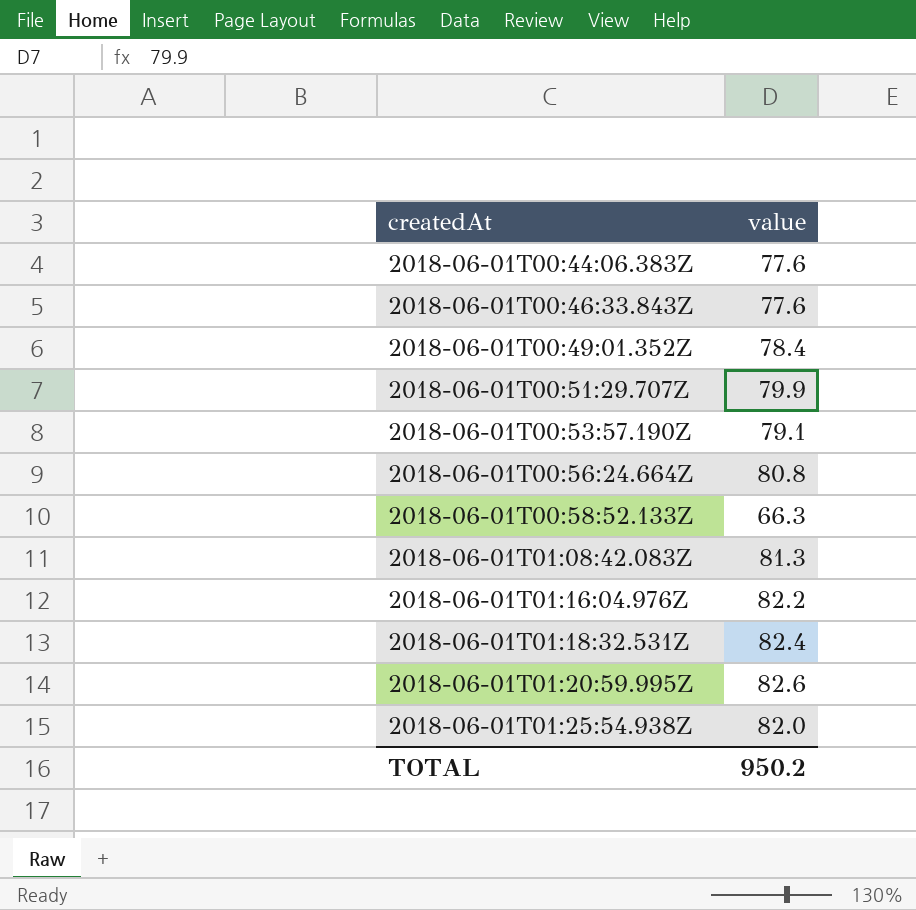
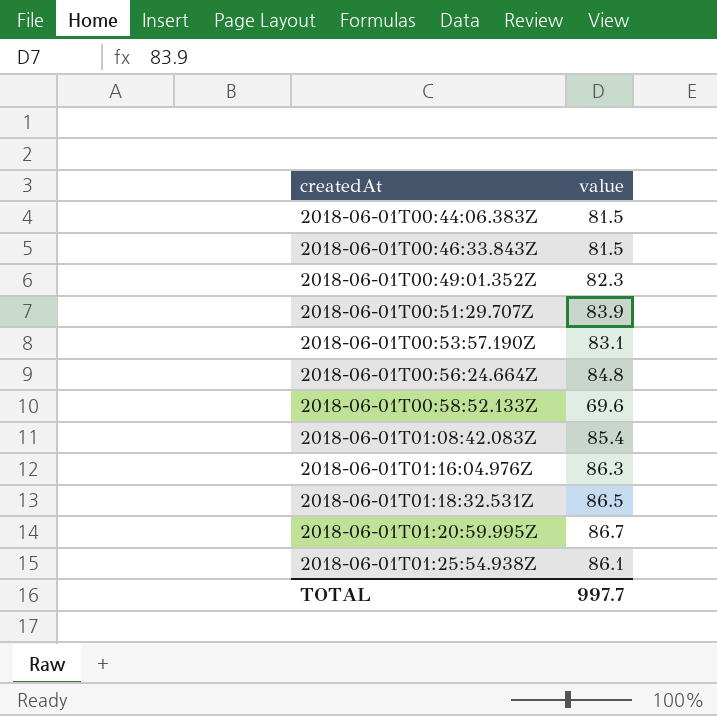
2018-06-01T00:44:06.383Z | value: 77.6 -> 81.5
2018-06-01T00:46:33.843Z | value: 77.6 -> 81.5
2018-06-01T00:49:01.352Z | value: 78.4 -> 82.3
2018-06-01T00:51:29.707Z | value: 79.9 -> 83.9
2018-06-01T00:53:57.190Z | value: 79.1 -> 83.1
2018-06-01T00:56:24.664Z | value: 80.8 -> 84.8
2018-06-01T00:58:52.133Z | value: 66.3 -> 69.6
2018-06-01T01:08:42.083Z | value: 81.3 -> 85.4
2018-06-01T01:16:04.976Z | value: 82.2 -> 86.3
2018-06-01T01:18:32.531Z | value: 82.4 -> 86.5
2018-06-01T01:20:59.995Z | value: 82.6 -> 86.7
2018-06-01T01:25:54.938Z | value: 82.0 -> 86.1
TOTAL | value: 950.2 -> 997.7

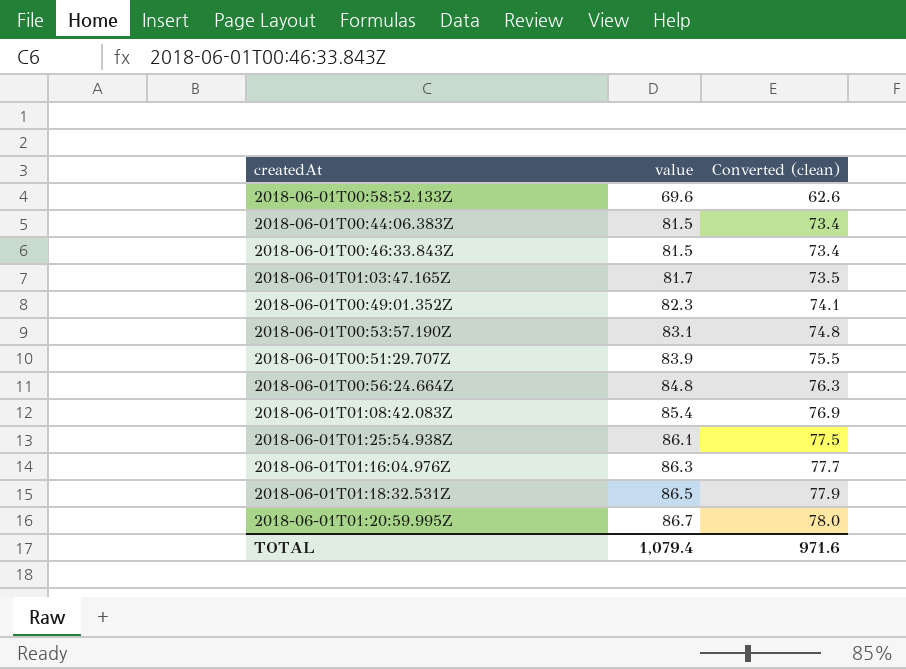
row order: createdAt ascending -> value ascending
column Converted (clean) | formula: none -> [value] * 0.9
row 2018-06-01T01:03:47.165Z: none -> 81.7 | 73.5
TOTAL | value: 997.7 -> 1,079.4

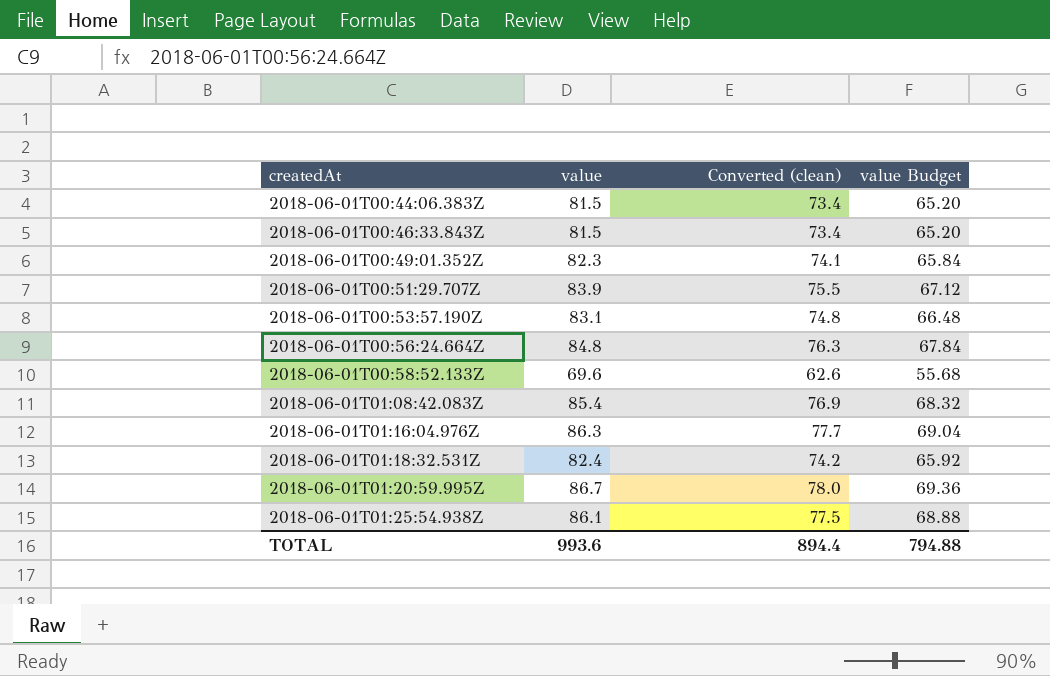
row order: value ascending -> createdAt ascending
column value Budget | formula: none -> [value] * 0.8
row 2018-06-01T01:03:47.165Z: 81.7 | 73.5 -> none
2018-06-01T01:18:32.531Z | value: 86.5 -> 82.4
2018-06-01T01:18:32.531Z | Converted (clean): 77.9 -> 74.2
TOTAL | value: 1,079.4 -> 993.6
TOTAL | Converted (clean): 971.6 -> 894.4

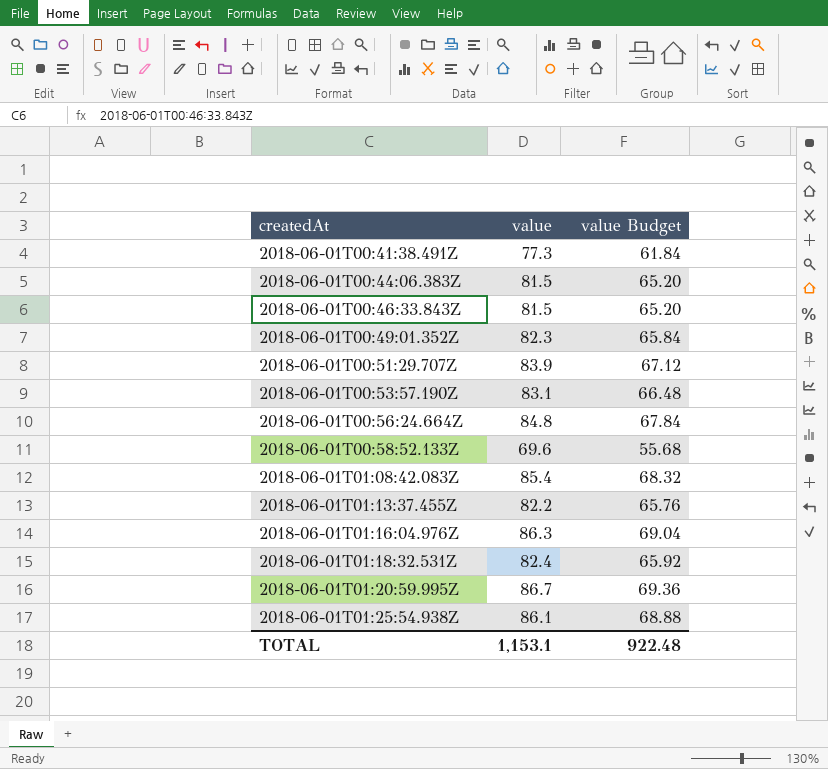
column Converted (clean) | formula: [value] * 0.9 -> none
row 2018-06-01T00:41:38.491Z: none -> 77.3 | 61.84
row 2018-06-01T01:13:37.455Z: none -> 82.2 | 65.76
TOTAL | value: 993.6 -> 1,153.1
TOTAL | value Budget: 794.88 -> 922.48

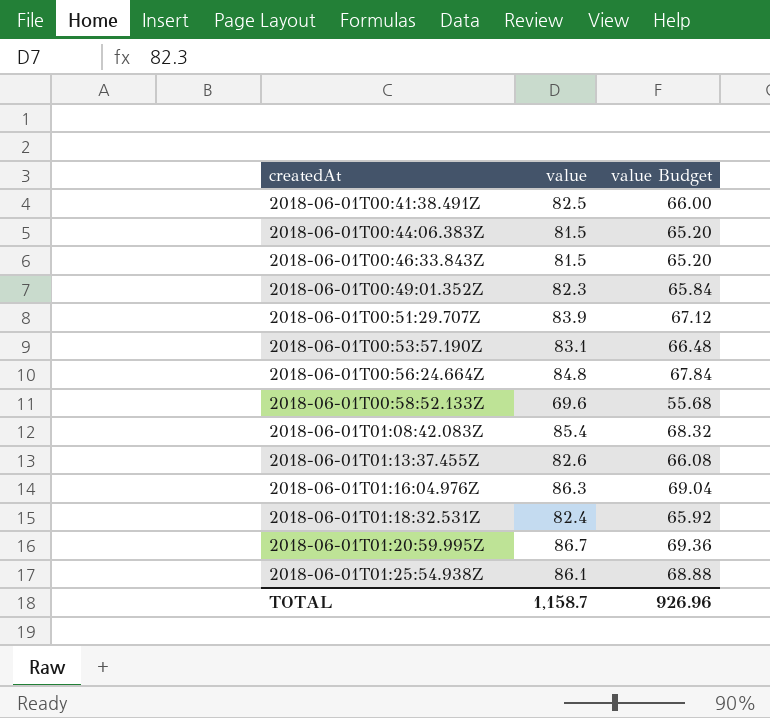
2018-06-01T00:41:38.491Z | value: 77.3 -> 82.5
2018-06-01T00:41:38.491Z | value Budget: 61.84 -> 66.00
2018-06-01T01:13:37.455Z | value: 82.2 -> 82.6
2018-06-01T01:13:37.455Z | value Budget: 65.76 -> 66.08
TOTAL | value: 1,153.1 -> 1,158.7
TOTAL | value Budget: 922.48 -> 926.96

